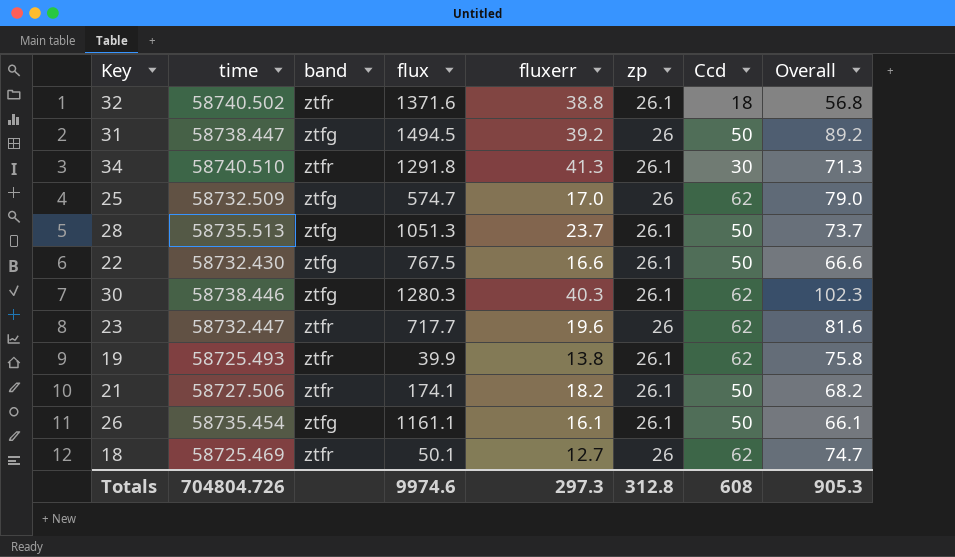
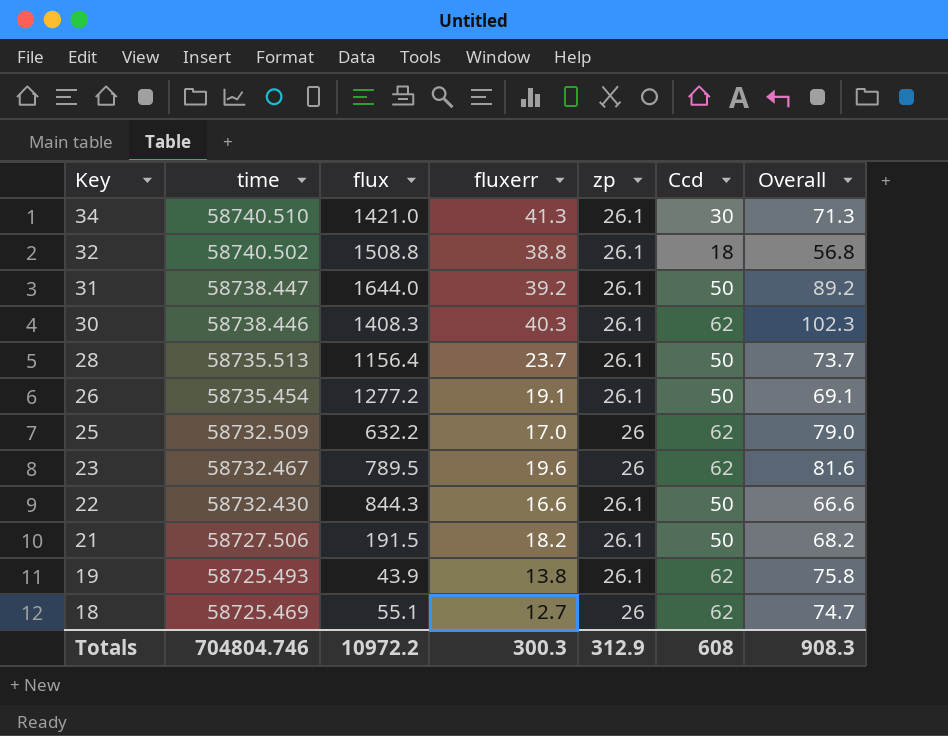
row order: none -> Key descending
column band | position: 3 -> none
34 | flux: 1291.8 -> 1421.0
32 | flux: 1371.6 -> 1508.8
31 | flux: 1494.5 -> 1644.0
31 | zp: 26 -> 26.1
30 | flux: 1280.3 -> 1408.3
28 | flux: 1051.3 -> 1156.4
26 | flux: 1161.1 -> 1277.2
26 | fluxerr: 16.1 -> 19.1
26 | Overall: 66.1 -> 69.1
25 | flux: 574.7 -> 632.2
23 | time: 58732.447 -> 58732.467
23 | flux: 717.7 -> 789.5
22 | flux: 767.5 -> 844.3
21 | flux: 174.1 -> 191.5
19 | flux: 39.9 -> 43.9
18 | flux: 50.1 -> 55.1
Totals | time: 704804.726 -> 704804.746
Totals | flux: 9974.6 -> 10972.2
Totals | fluxerr: 297.3 -> 300.3
Totals | zp: 312.8 -> 312.9
Totals | Overall: 905.3 -> 908.3

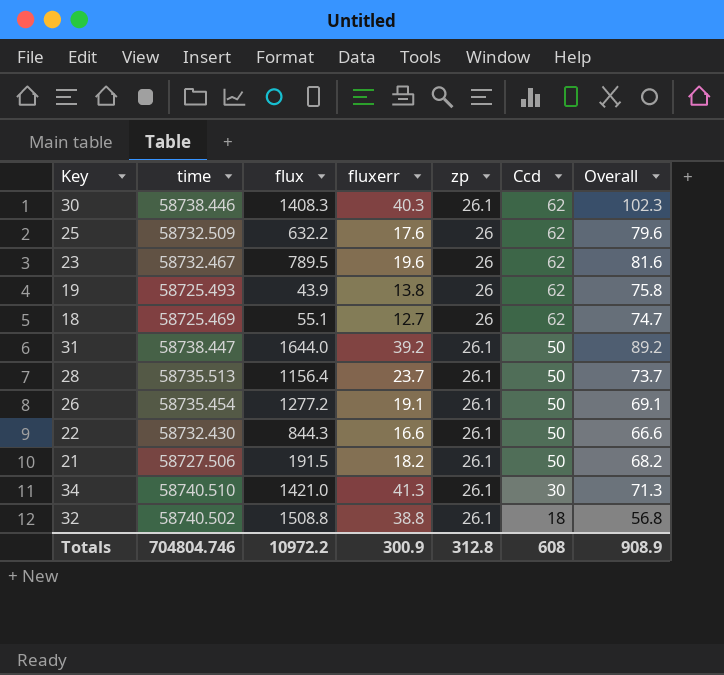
row order: Key descending -> Ccd descending
25 | fluxerr: 17.0 -> 17.6
25 | Overall: 79.0 -> 79.6
19 | zp: 26.1 -> 26
Totals | fluxerr: 300.3 -> 300.9
Totals | zp: 312.9 -> 312.8
Totals | Overall: 908.3 -> 908.9

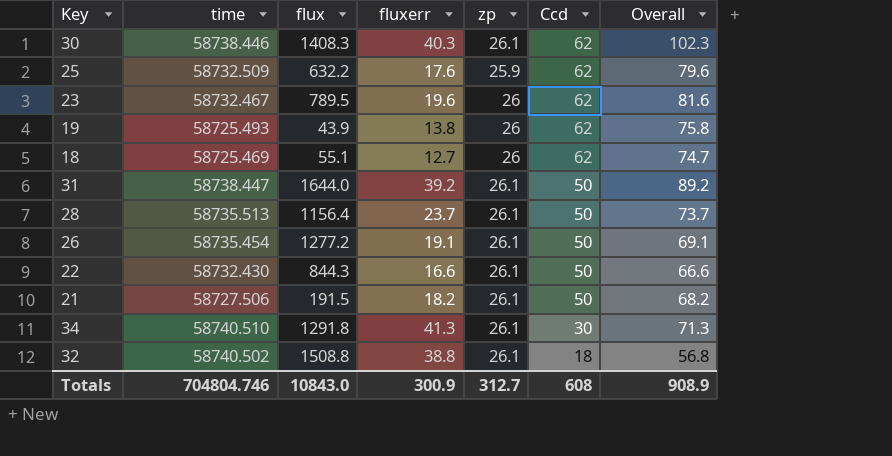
25 | zp: 26 -> 25.9
34 | flux: 1421.0 -> 1291.8
Totals | flux: 10972.2 -> 10843.0
Totals | zp: 312.8 -> 312.7

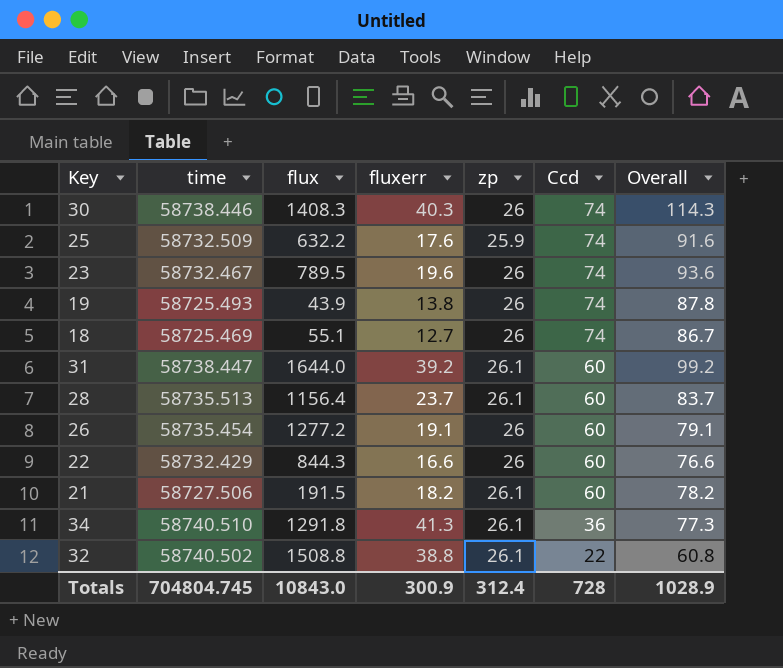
30 | zp: 26.1 -> 26
30 | Ccd: 62 -> 74
30 | Overall: 102.3 -> 114.3
25 | Ccd: 62 -> 74
25 | Overall: 79.6 -> 91.6
23 | Ccd: 62 -> 74
23 | Overall: 81.6 -> 93.6
19 | Ccd: 62 -> 74
19 | Overall: 75.8 -> 87.8
18 | Ccd: 62 -> 74
18 | Overall: 74.7 -> 86.7
31 | Ccd: 50 -> 60
31 | Overall: 89.2 -> 99.2
28 | Ccd: 50 -> 60
28 | Overall: 73.7 -> 83.7
26 | zp: 26.1 -> 26
26 | Ccd: 50 -> 60
26 | Overall: 69.1 -> 79.1
22 | time: 58732.430 -> 58732.429
22 | zp: 26.1 -> 26
22 | Ccd: 50 -> 60
22 | Overall: 66.6 -> 76.6
21 | Ccd: 50 -> 60
21 | Overall: 68.2 -> 78.2
34 | Ccd: 30 -> 36
34 | Overall: 71.3 -> 77.3
32 | Ccd: 18 -> 22
32 | Overall: 56.8 -> 60.8
Totals | time: 704804.746 -> 704804.745
Totals | zp: 312.7 -> 312.4
Totals | Ccd: 608 -> 728
Totals | Overall: 908.9 -> 1028.9

